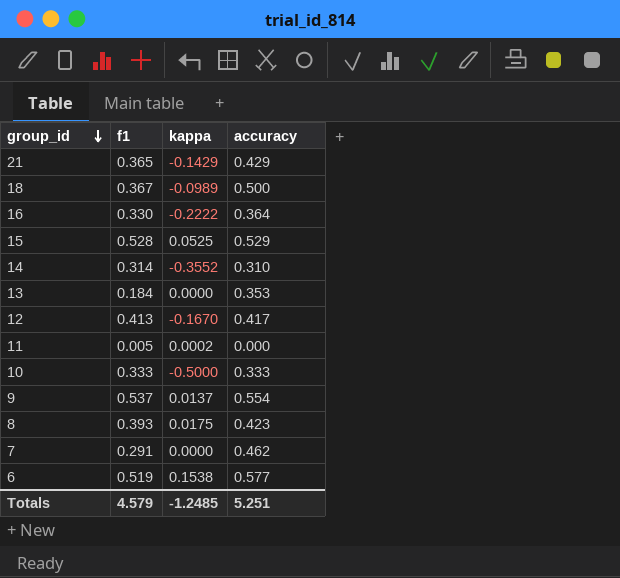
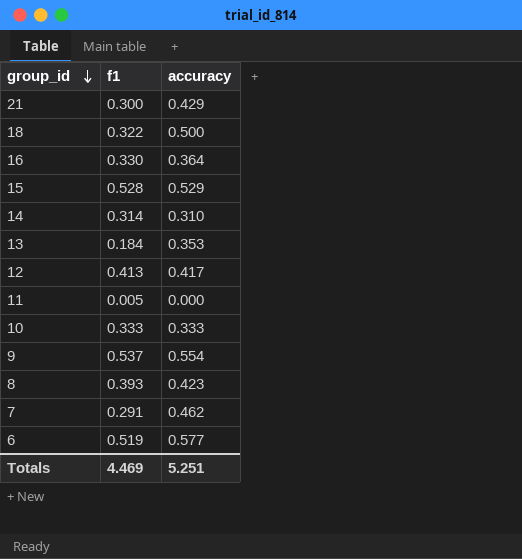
column kappa | position: 3 -> none
21 | f1: 0.365 -> 0.300
18 | f1: 0.367 -> 0.322
Totals | f1: 4.579 -> 4.469

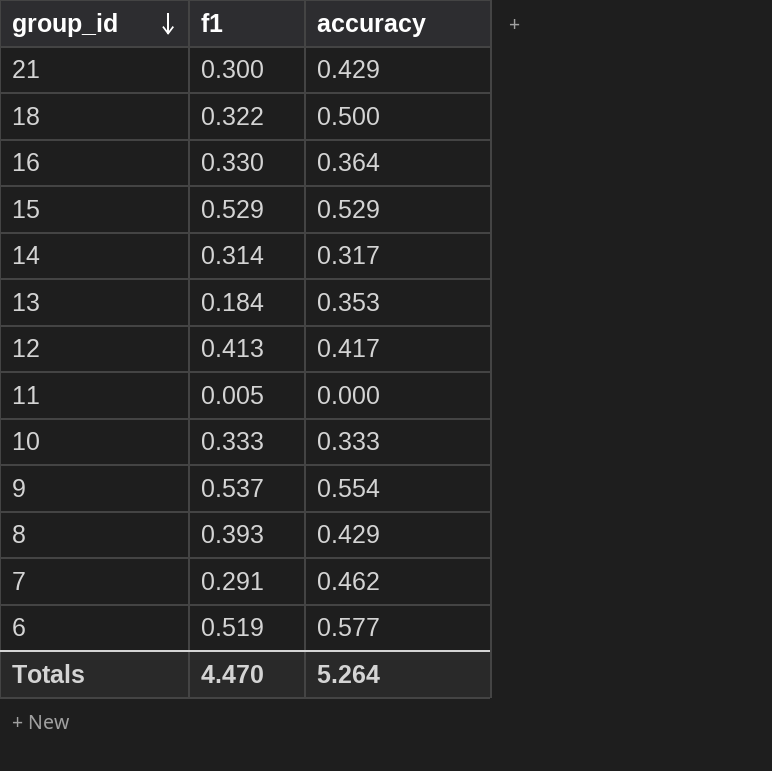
15 | f1: 0.528 -> 0.529
14 | accuracy: 0.310 -> 0.317
8 | accuracy: 0.423 -> 0.429
Totals | f1: 4.469 -> 4.470
Totals | accuracy: 5.251 -> 5.264

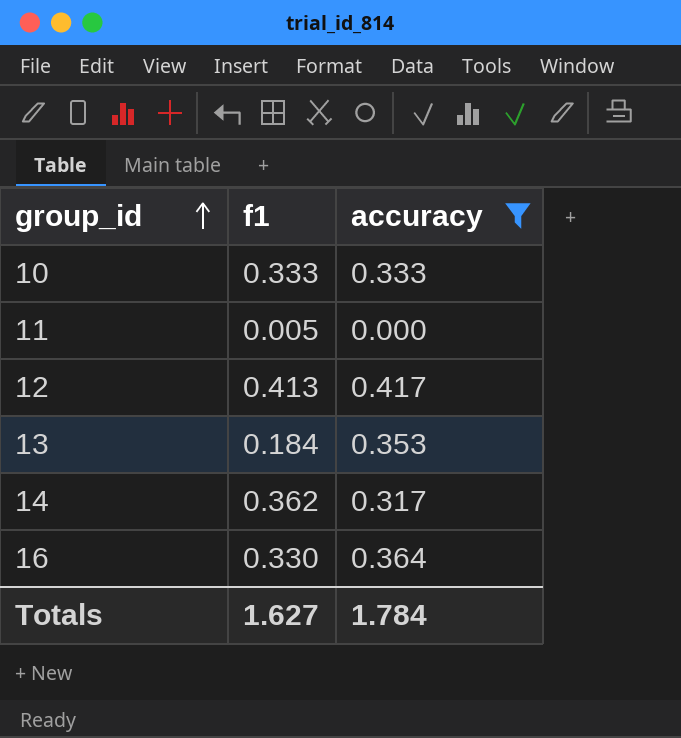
filter: none -> accuracy <= 0.417
row order: group_id descending -> group_id ascending
14 | f1: 0.314 -> 0.362
Totals | f1: 4.470 -> 1.627
Totals | accuracy: 5.264 -> 1.784

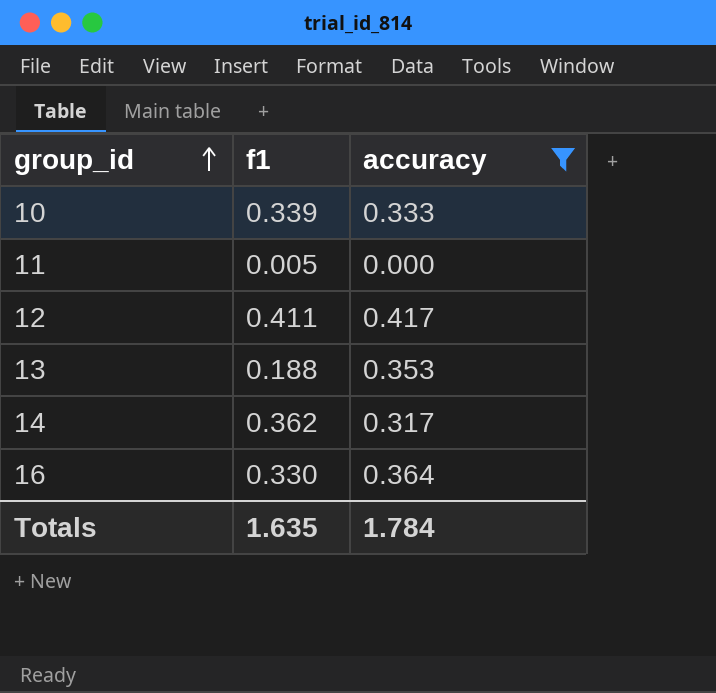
10 | f1: 0.333 -> 0.339
12 | f1: 0.413 -> 0.411
13 | f1: 0.184 -> 0.188
Totals | f1: 1.627 -> 1.635

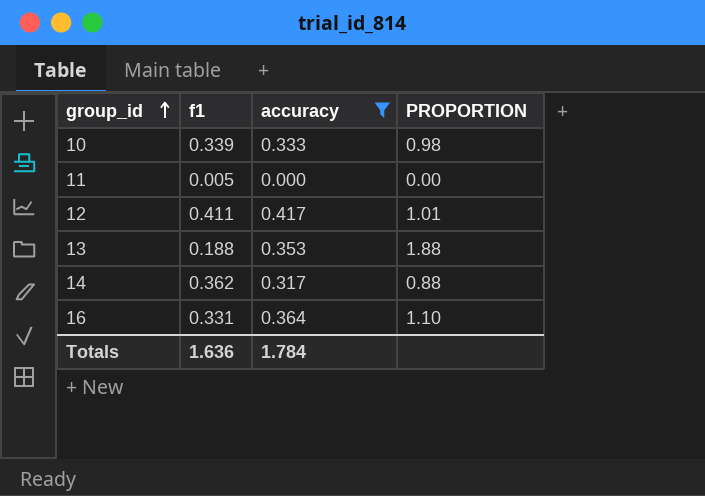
column PROPORTION | formula: none -> [accuracy] / [f1]
16 | f1: 0.330 -> 0.331
Totals | f1: 1.635 -> 1.636

